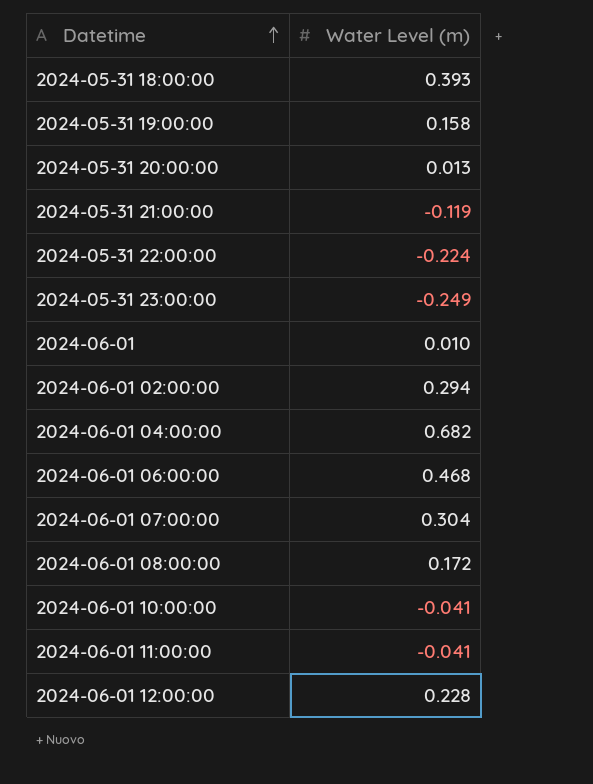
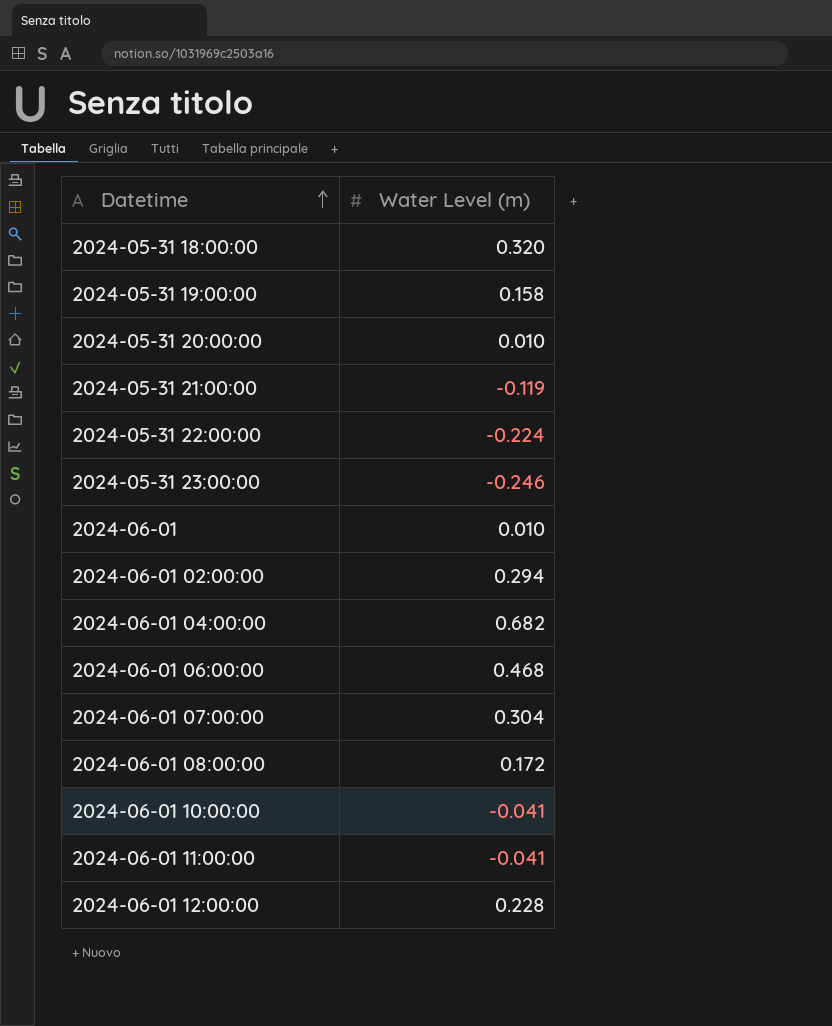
2024-05-31 18:00:00 | Water Level (m): 0.393 -> 0.320
2024-05-31 20:00:00 | Water Level (m): 0.013 -> 0.010
2024-05-31 23:00:00 | Water Level (m): -0.249 -> -0.246

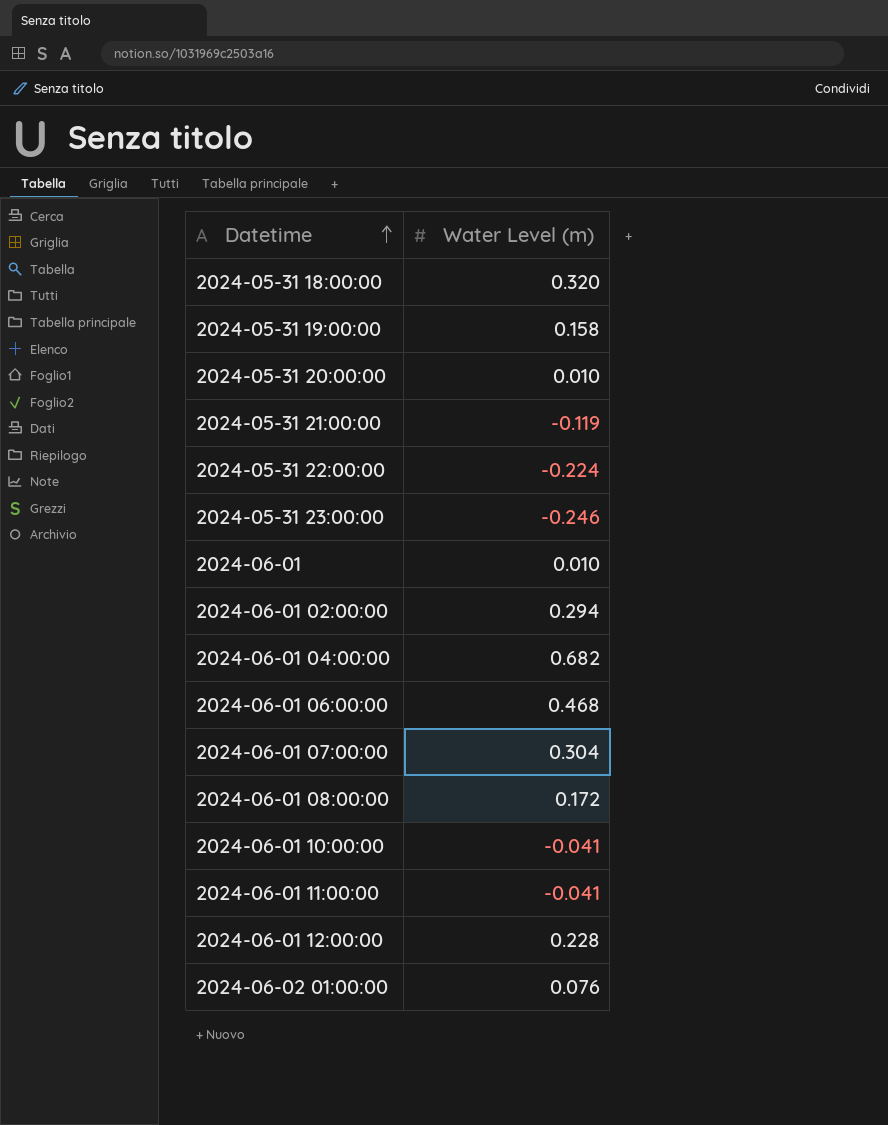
row 2024-06-02 01:00:00: none -> 0.076

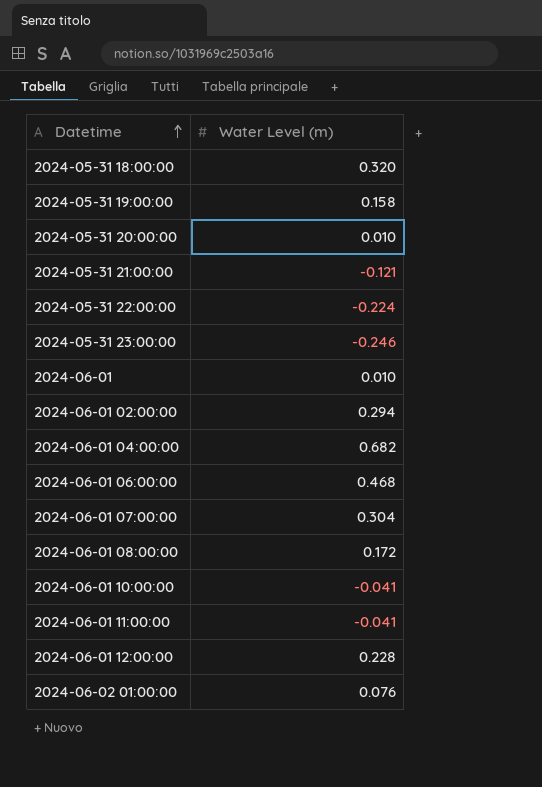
2024-05-31 21:00:00 | Water Level (m): -0.119 -> -0.121

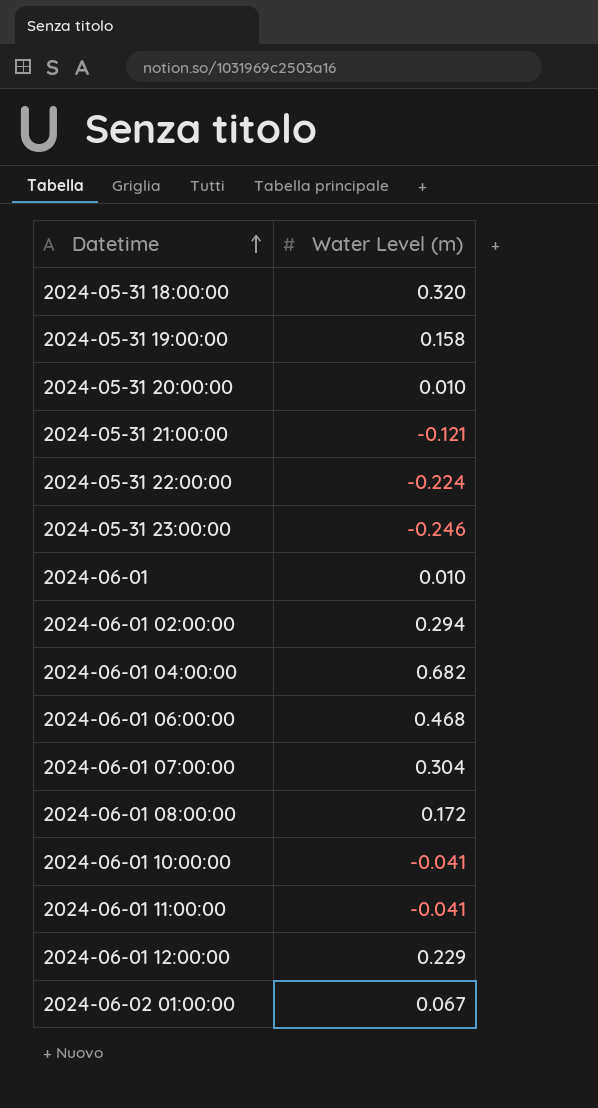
2024-06-01 12:00:00 | Water Level (m): 0.228 -> 0.229
2024-06-02 01:00:00 | Water Level (m): 0.076 -> 0.067

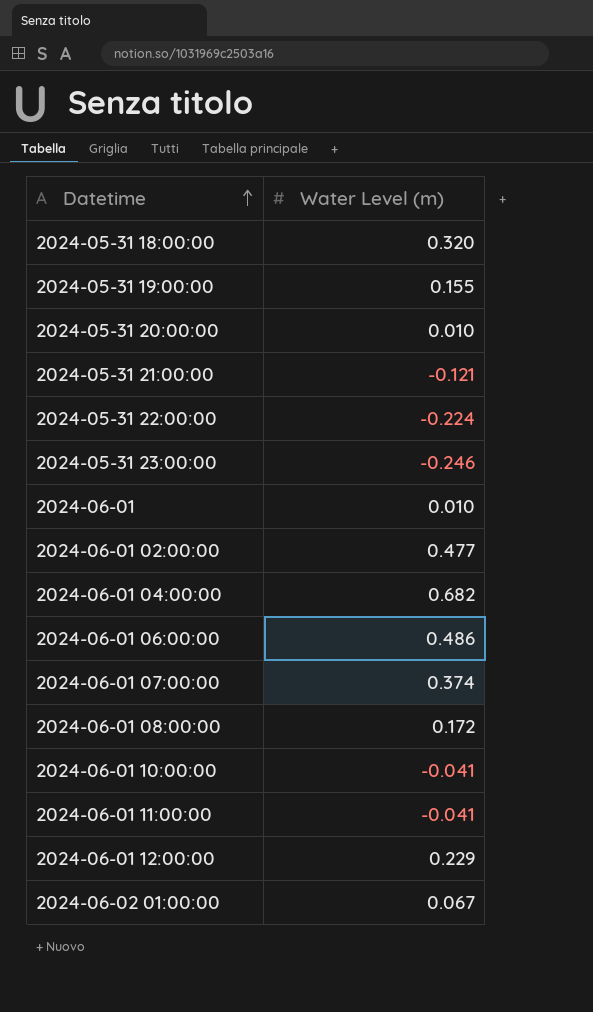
2024-05-31 19:00:00 | Water Level (m): 0.158 -> 0.155
2024-06-01 02:00:00 | Water Level (m): 0.294 -> 0.477
2024-06-01 06:00:00 | Water Level (m): 0.468 -> 0.486
2024-06-01 07:00:00 | Water Level (m): 0.304 -> 0.374

